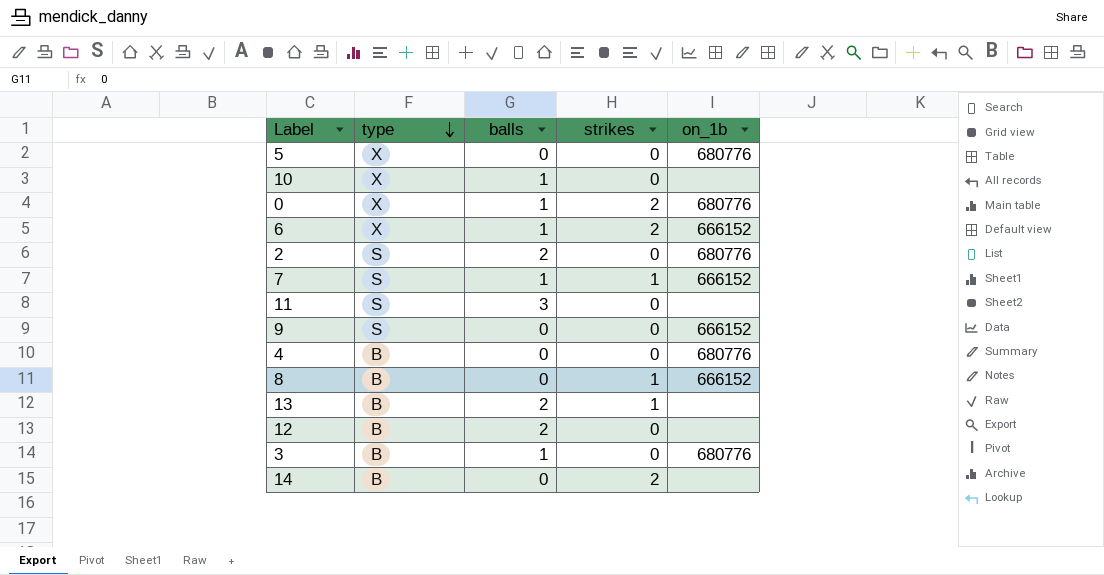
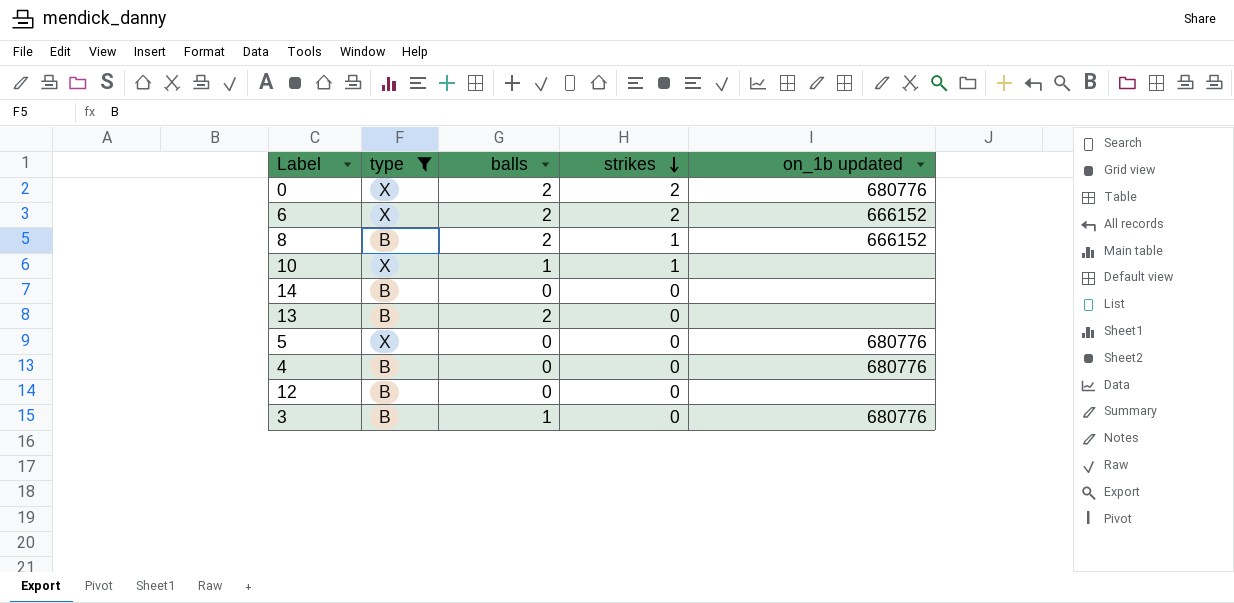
filter: none -> type != S
row order: type descending -> strikes descending
column name: on_1b -> on_1b updated
0 | balls: 1 -> 2
6 | balls: 1 -> 2
8 | balls: 0 -> 2
10 | strikes: 0 -> 1
14 | strikes: 2 -> 0
13 | strikes: 1 -> 0
12 | balls: 2 -> 0

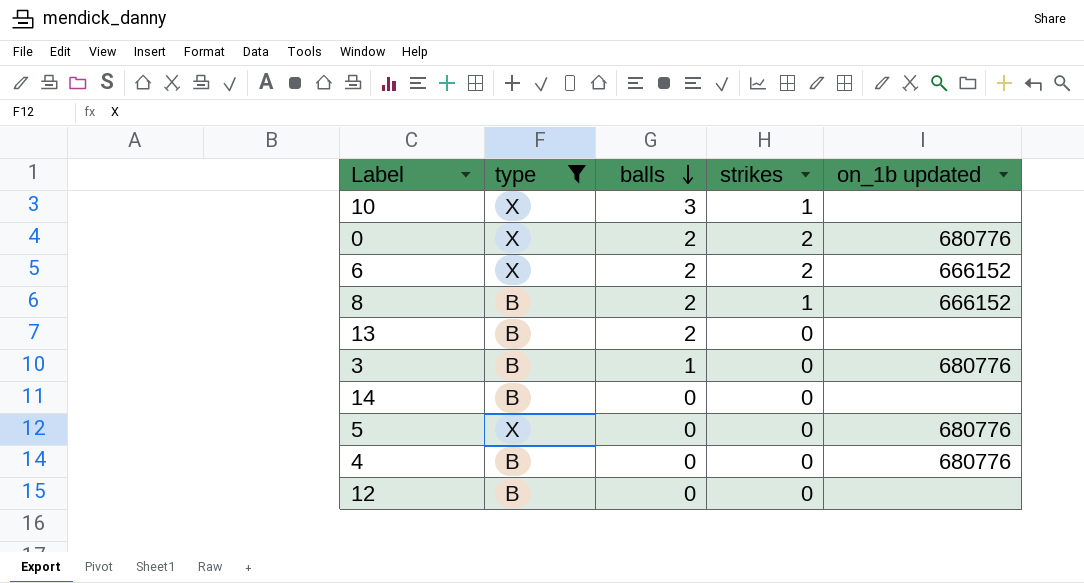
row order: strikes descending -> balls descending
10 | balls: 1 -> 3

